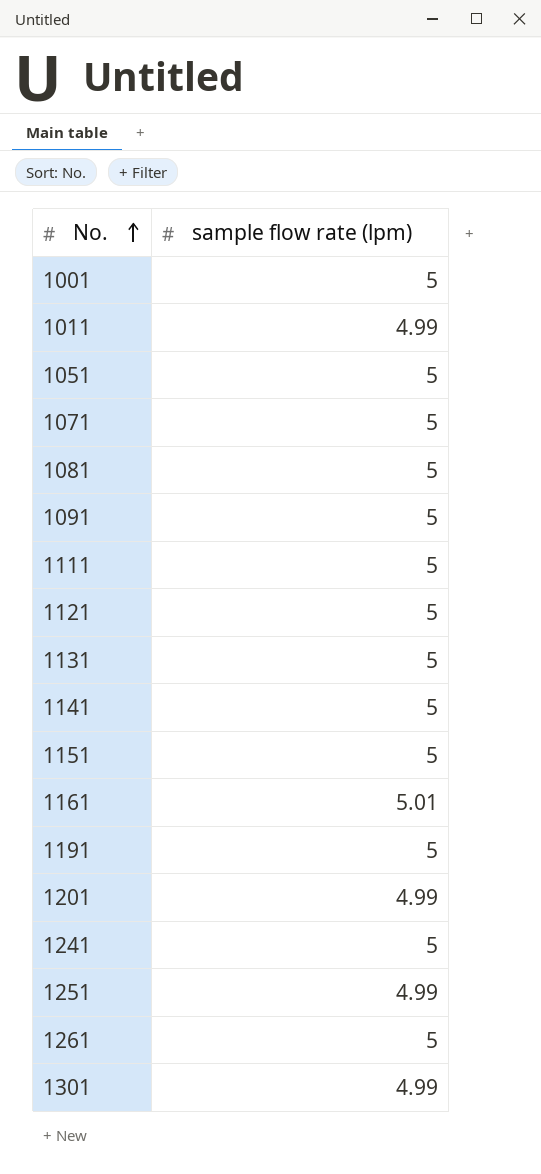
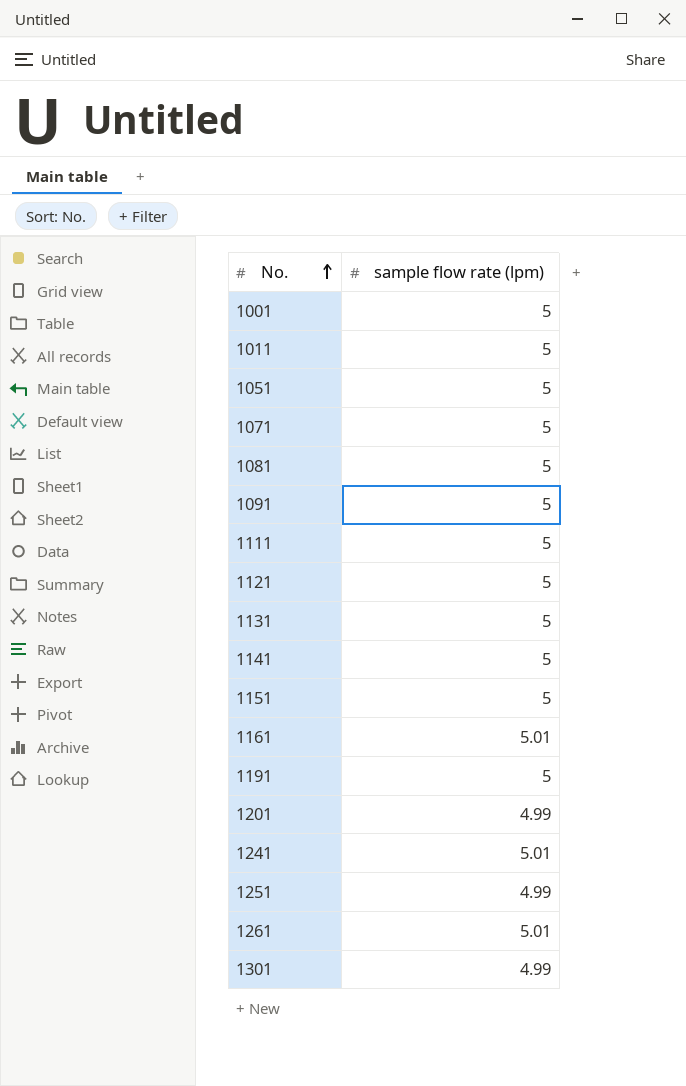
1011 | sample flow rate (lpm): 4.99 -> 5
1241 | sample flow rate (lpm): 5 -> 5.01
1261 | sample flow rate (lpm): 5 -> 5.01

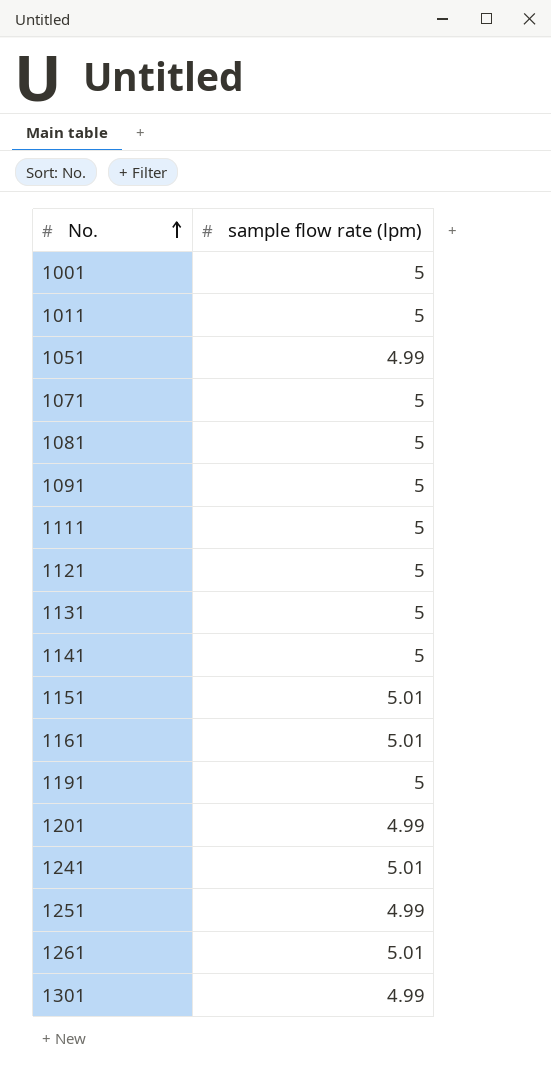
1051 | sample flow rate (lpm): 5 -> 4.99
1151 | sample flow rate (lpm): 5 -> 5.01

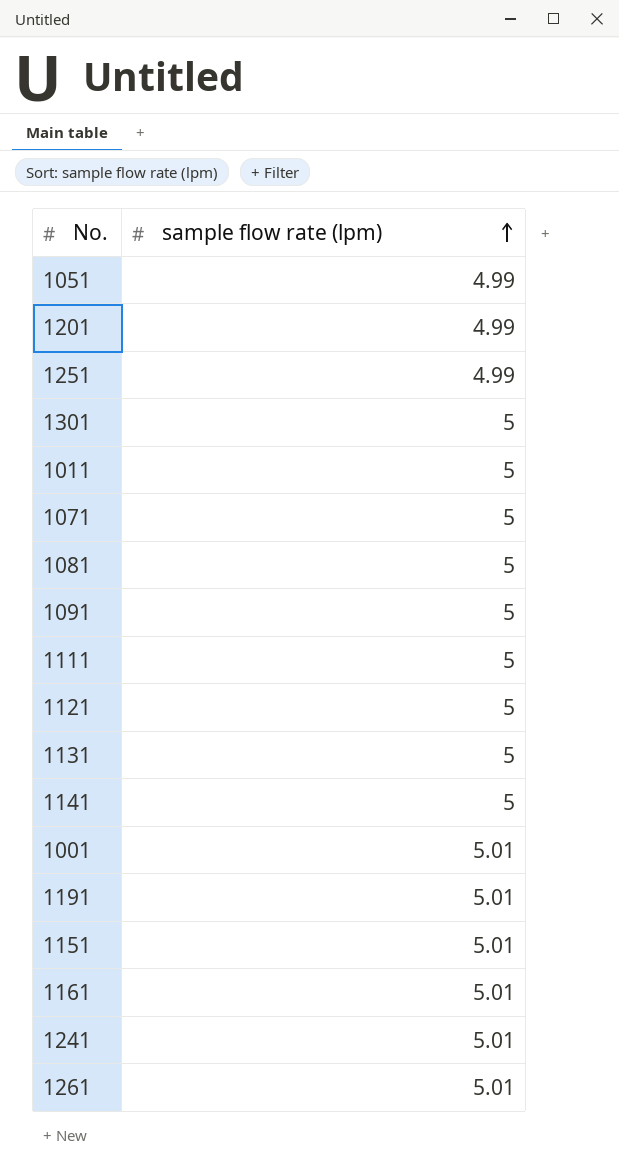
row order: No. ascending -> sample flow rate (lpm) ascending
1301 | sample flow rate (lpm): 4.99 -> 5
1001 | sample flow rate (lpm): 5 -> 5.01
1191 | sample flow rate (lpm): 5 -> 5.01

